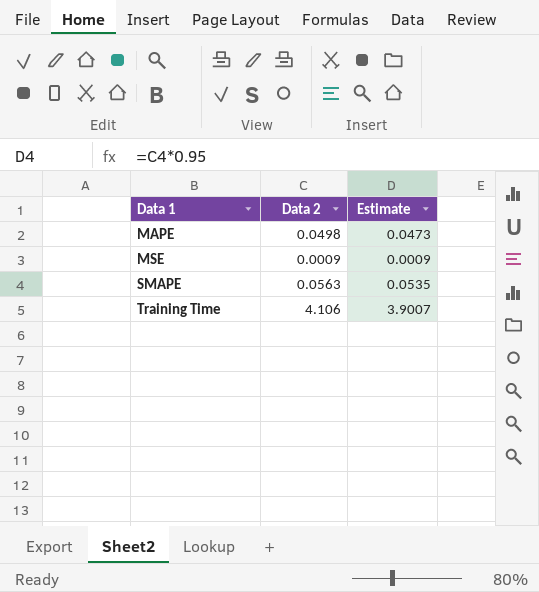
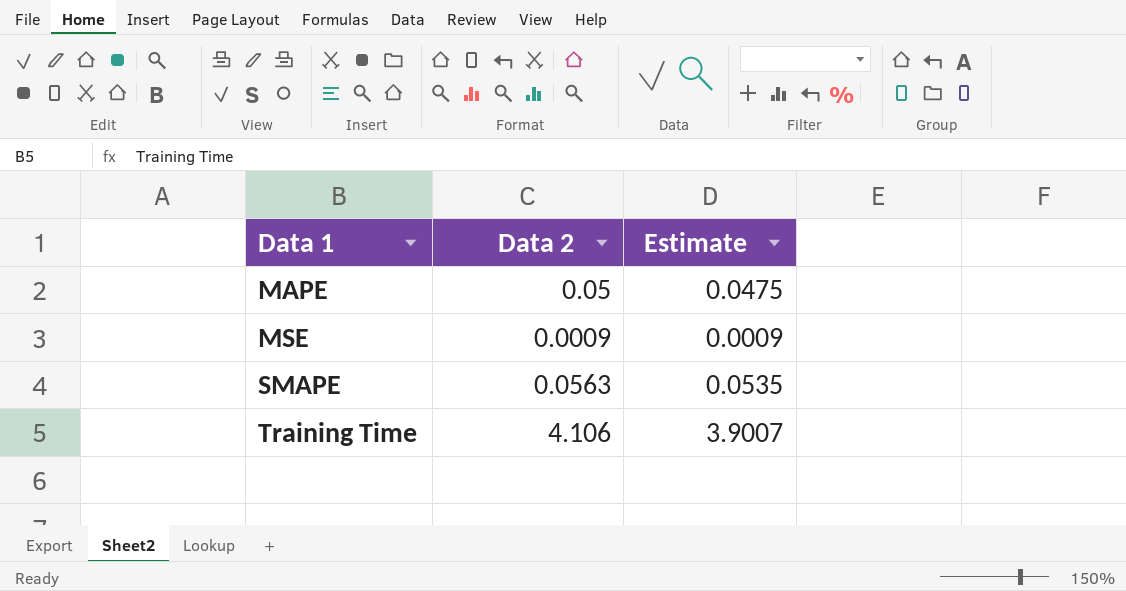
MAPE | Data 2: 0.0498 -> 0.05
MAPE | Estimate: 0.0473 -> 0.0475

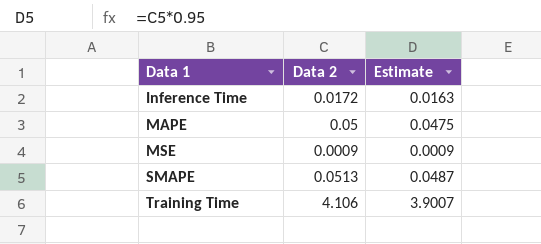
row Inference Time: none -> 0.0172 | 0.0163
SMAPE | Data 2: 0.0563 -> 0.0513
SMAPE | Estimate: 0.0535 -> 0.0487

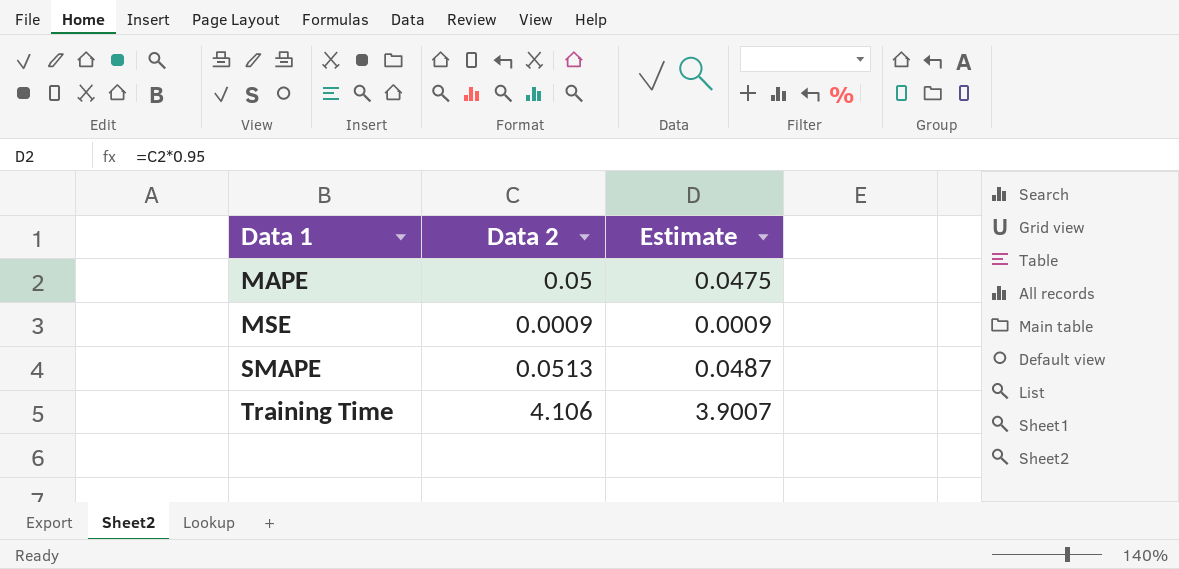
row Inference Time: 0.0172 | 0.0163 -> none

